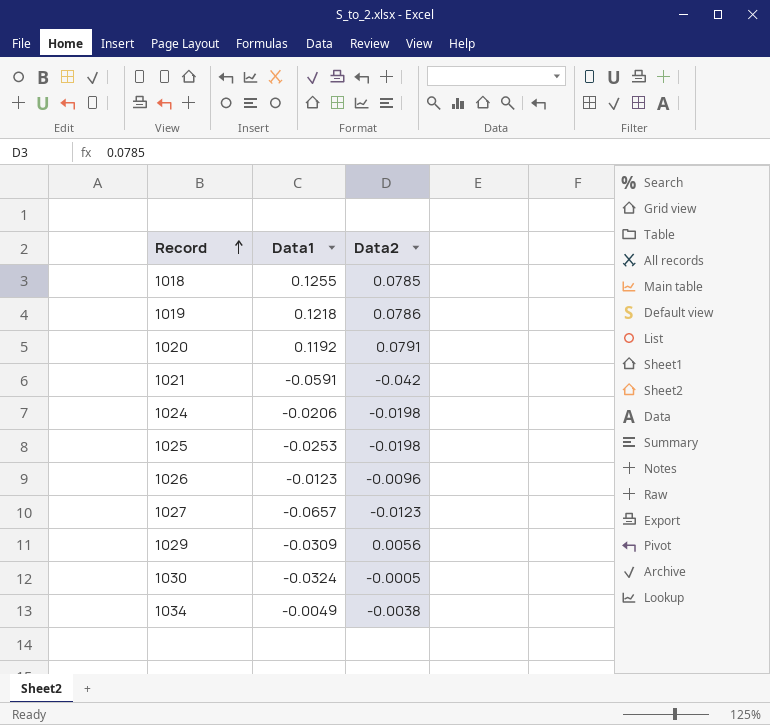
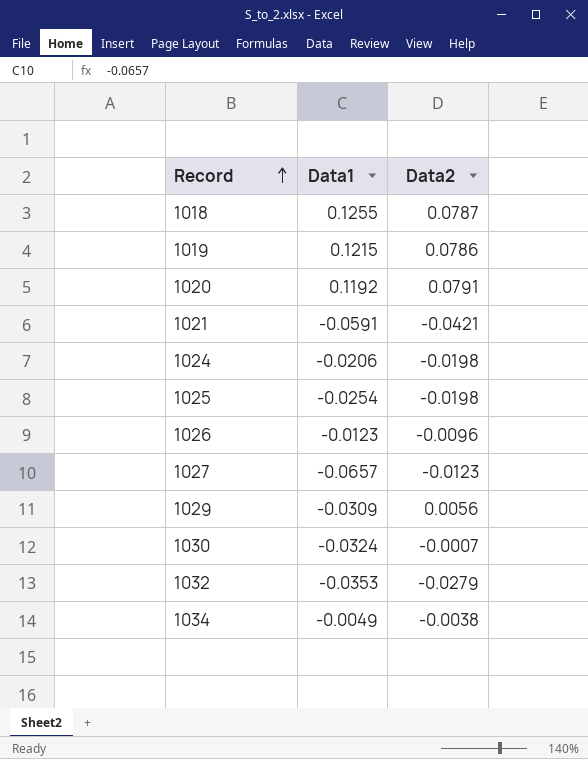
1018 | Data2: 0.0785 -> 0.0787
1019 | Data1: 0.1218 -> 0.1215
1021 | Data2: -0.042 -> -0.0421
1025 | Data1: -0.0253 -> -0.0254
1030 | Data2: -0.0005 -> -0.0007
row 1032: none -> -0.0353 | -0.0279

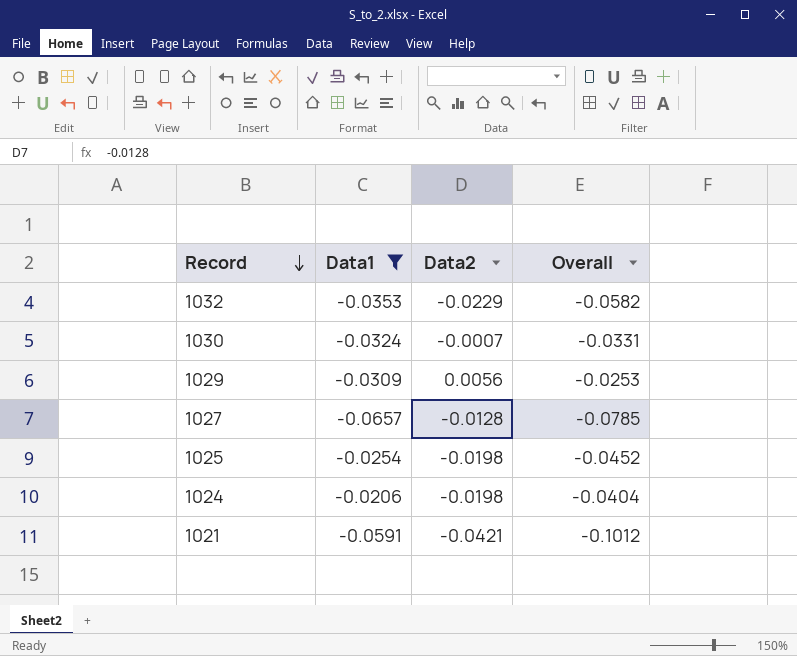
filter: none -> Data1 <= -0.0206
row order: Record ascending -> Record descending
column Overall | formula: none -> [Data1] + [Data2]
1032 | Data2: -0.0279 -> -0.0229
1027 | Data2: -0.0123 -> -0.0128

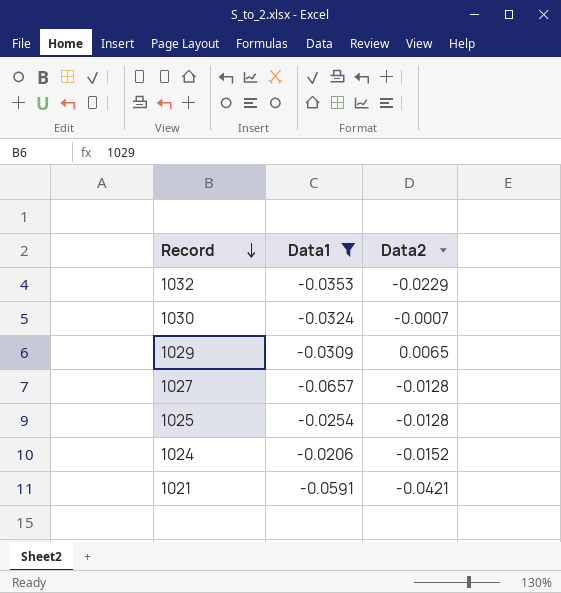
column Overall | formula: [Data1] + [Data2] -> none
1029 | Data2: 0.0056 -> 0.0065
1025 | Data2: -0.0198 -> -0.0128
1024 | Data2: -0.0198 -> -0.0152

